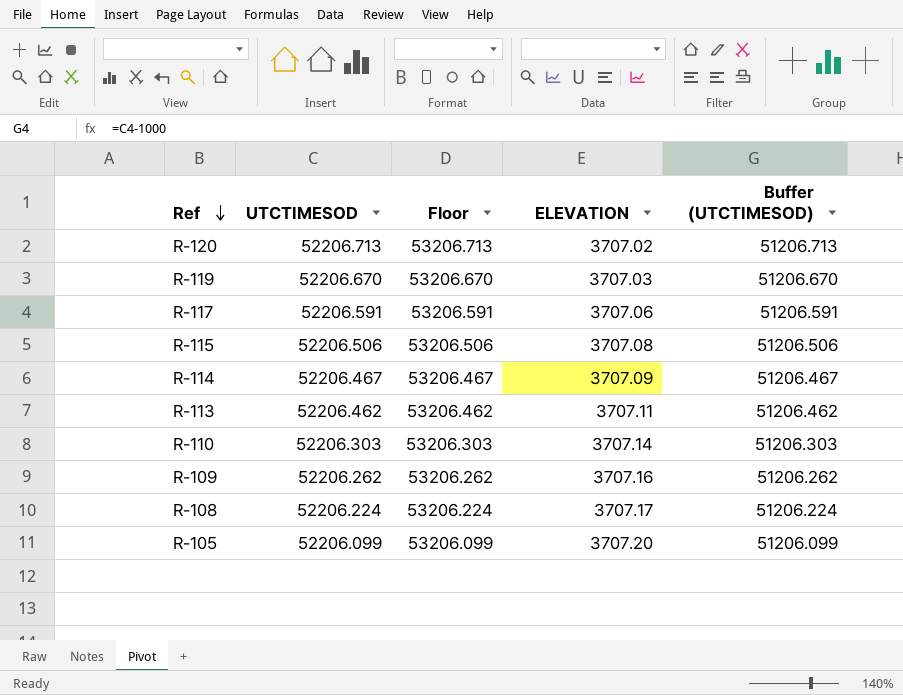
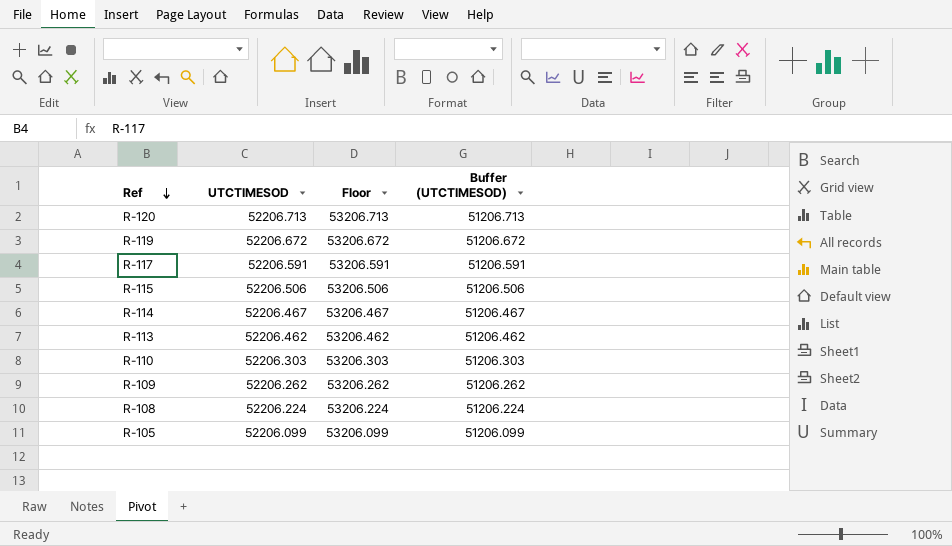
column ELEVATION | position: 4 -> none
R-119 | UTCTIMESOD: 52206.670 -> 52206.672
R-119 | Floor: 53206.670 -> 53206.672
R-119 | Buffer (UTCTIMESOD): 51206.670 -> 51206.672

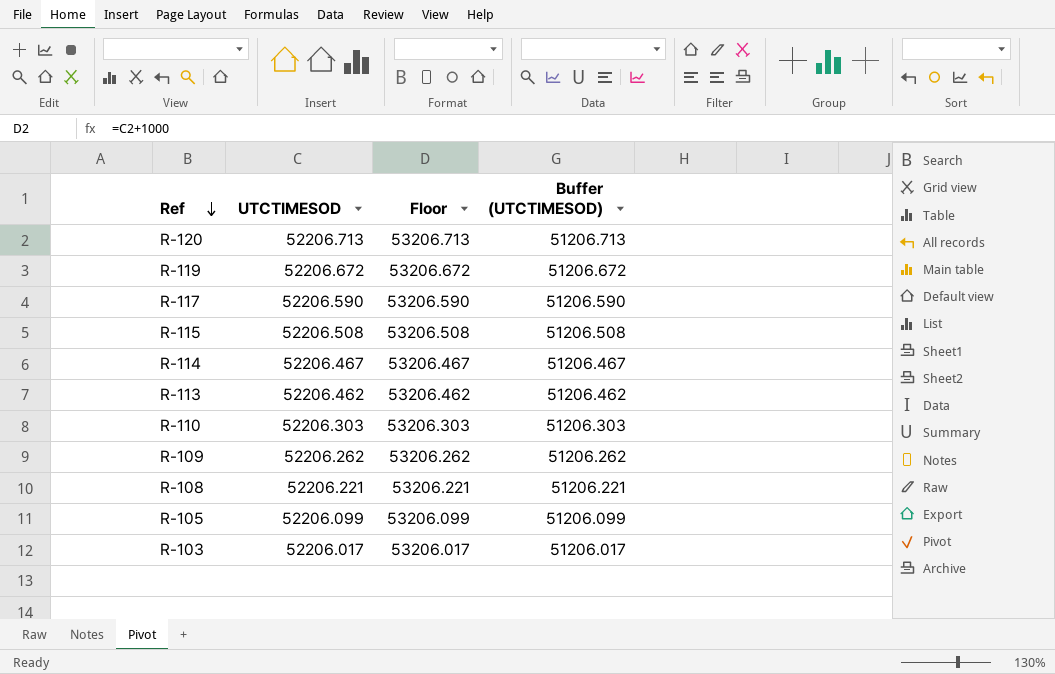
R-117 | UTCTIMESOD: 52206.591 -> 52206.590
R-117 | Floor: 53206.591 -> 53206.590
R-117 | Buffer (UTCTIMESOD): 51206.591 -> 51206.590
R-115 | UTCTIMESOD: 52206.506 -> 52206.508
R-115 | Floor: 53206.506 -> 53206.508
R-115 | Buffer (UTCTIMESOD): 51206.506 -> 51206.508
R-108 | UTCTIMESOD: 52206.224 -> 52206.221
R-108 | Floor: 53206.224 -> 53206.221
R-108 | Buffer (UTCTIMESOD): 51206.224 -> 51206.221
row R-103: none -> 52206.017 | 53206.017 | 51206.017

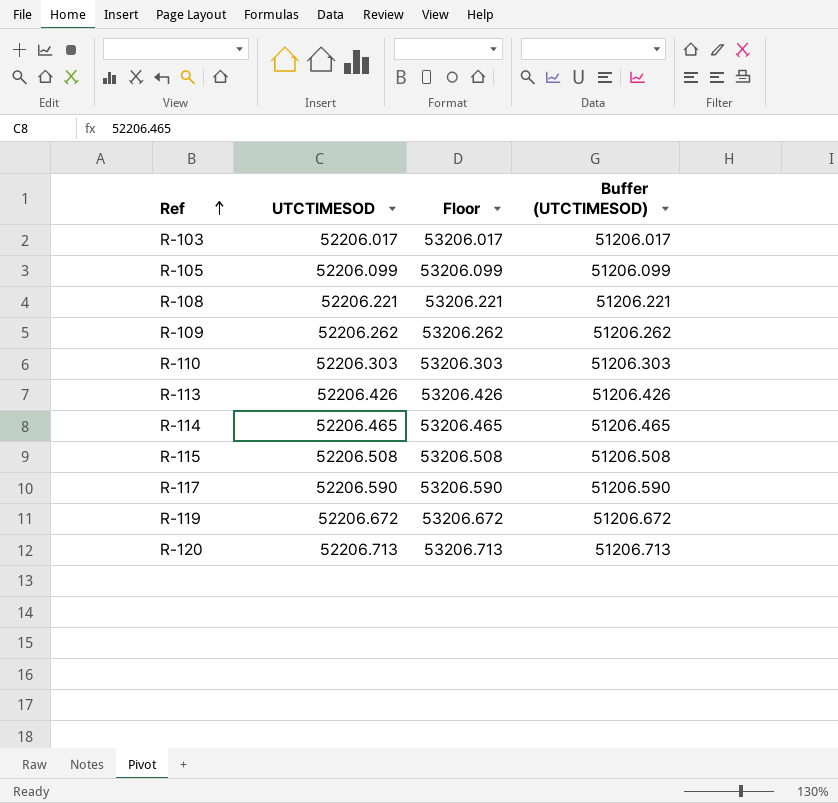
row order: Ref descending -> Ref ascending
R-113 | UTCTIMESOD: 52206.462 -> 52206.426
R-113 | Floor: 53206.462 -> 53206.426
R-113 | Buffer (UTCTIMESOD): 51206.462 -> 51206.426
R-114 | UTCTIMESOD: 52206.467 -> 52206.465
R-114 | Floor: 53206.467 -> 53206.465
R-114 | Buffer (UTCTIMESOD): 51206.467 -> 51206.465

